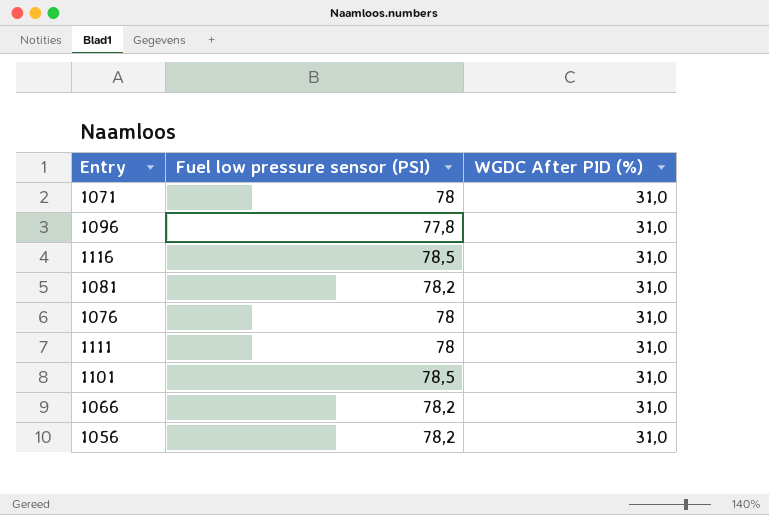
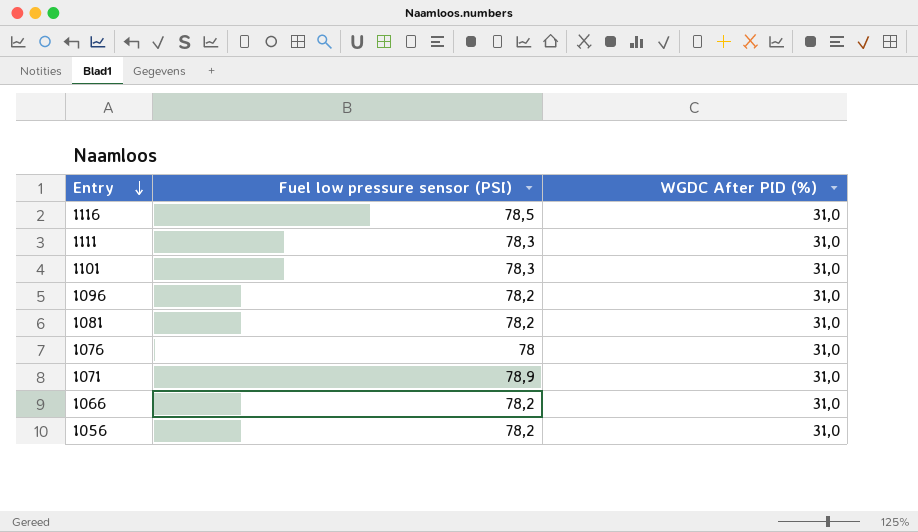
row order: none -> Entry descending
1111 | Fuel low pressure sensor (PSI): 78 -> 78,3
1101 | Fuel low pressure sensor (PSI): 78,5 -> 78,3
1096 | Fuel low pressure sensor (PSI): 77,8 -> 78,2
1071 | Fuel low pressure sensor (PSI): 78 -> 78,9

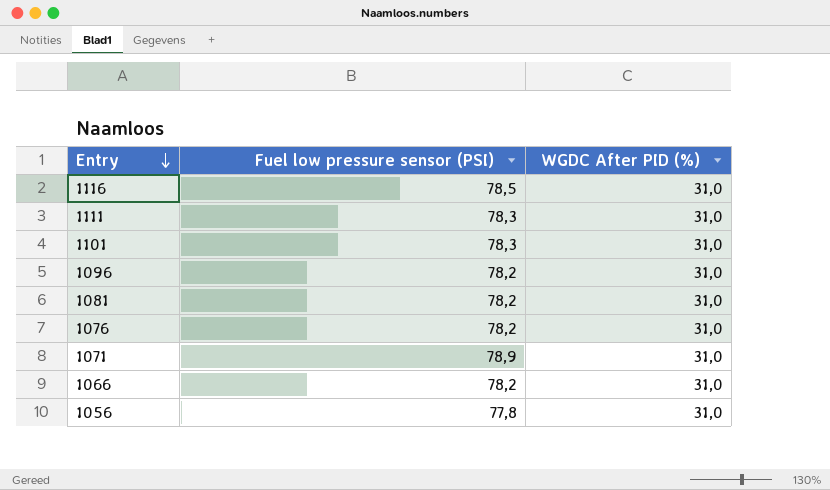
1076 | Fuel low pressure sensor (PSI): 78 -> 78,2
1056 | Fuel low pressure sensor (PSI): 78,2 -> 77,8

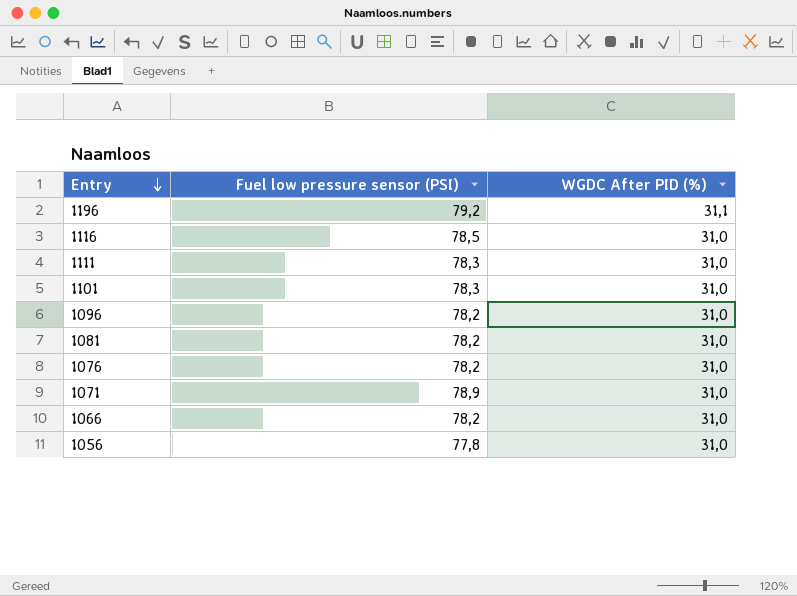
row 1196: none -> 79,2 | 31,1

